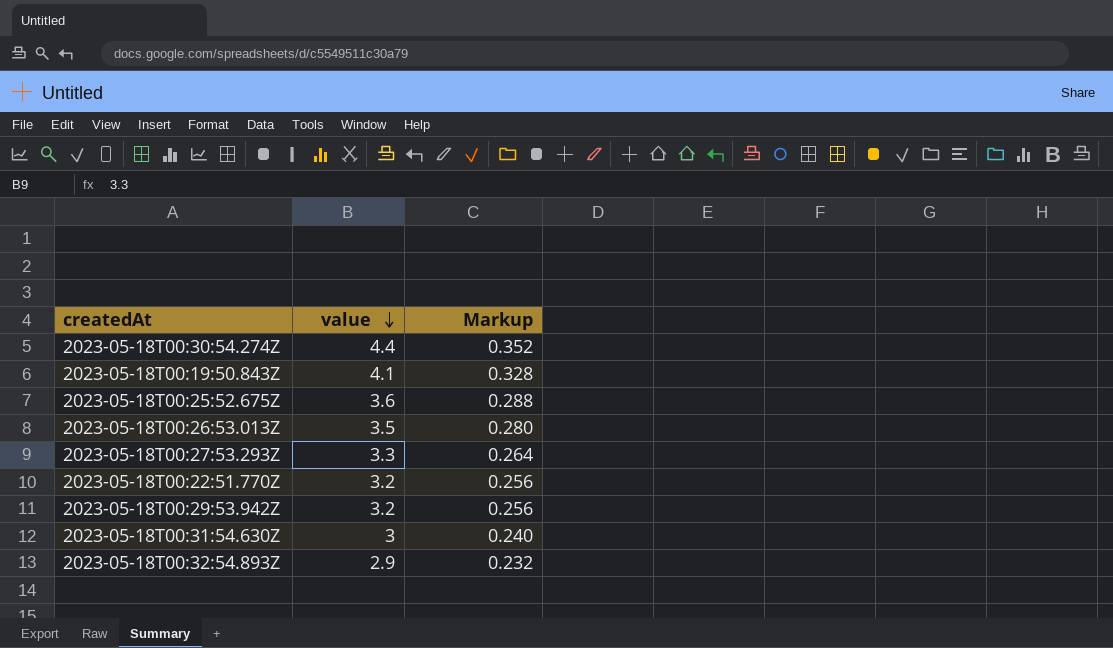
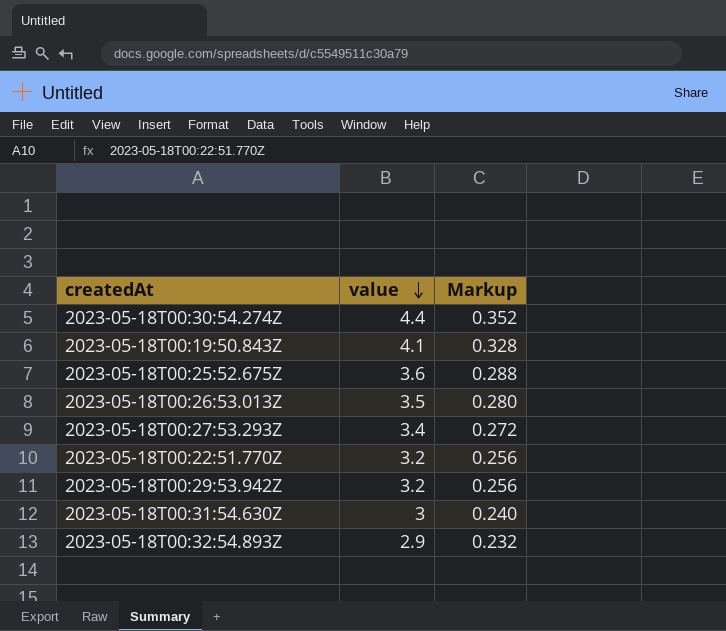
2023-05-18T00:27:53.293Z | value: 3.3 -> 3.4
2023-05-18T00:27:53.293Z | Markup: 0.264 -> 0.272

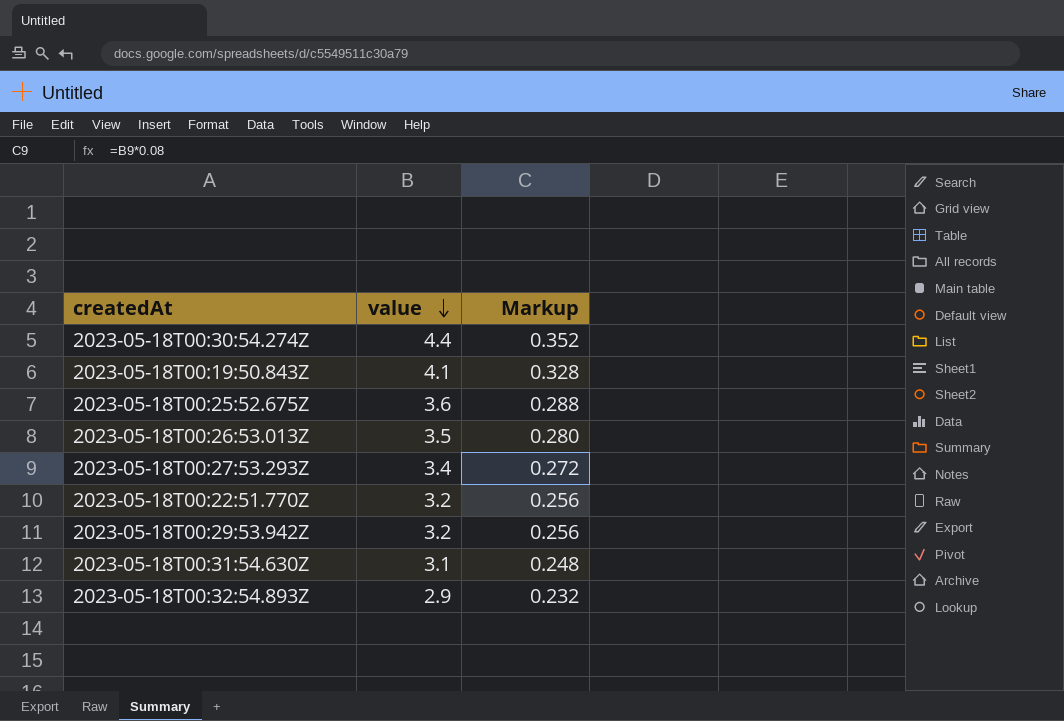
2023-05-18T00:31:54.630Z | value: 3 -> 3.1
2023-05-18T00:31:54.630Z | Markup: 0.240 -> 0.248

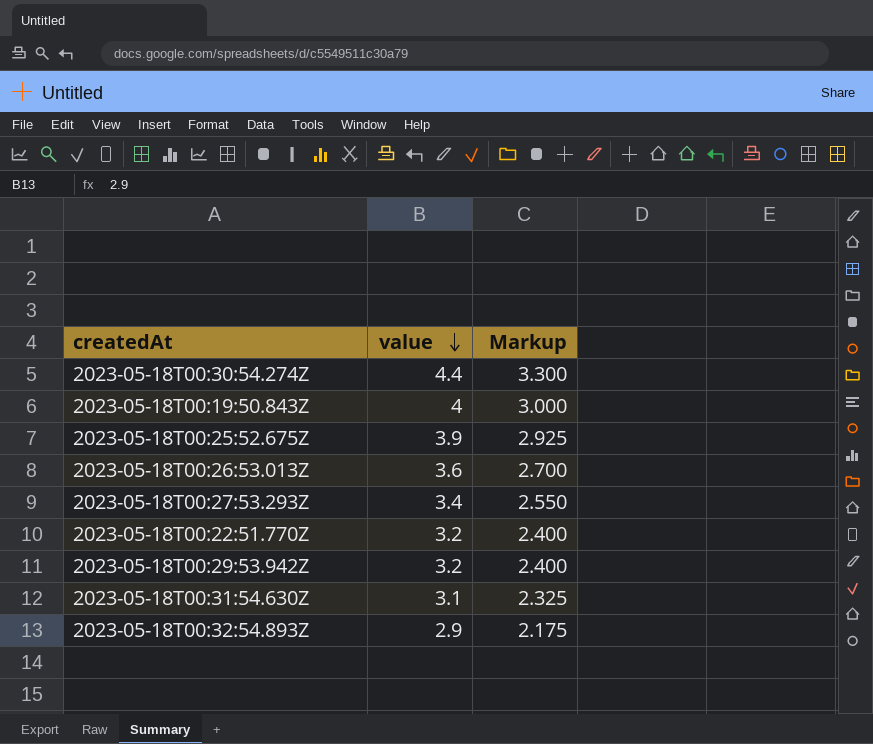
column Markup | formula: [value] * 0.08 -> [value] * 0.75
2023-05-18T00:19:50.843Z | value: 4.1 -> 4
2023-05-18T00:25:52.675Z | value: 3.6 -> 3.9
2023-05-18T00:26:53.013Z | value: 3.5 -> 3.6

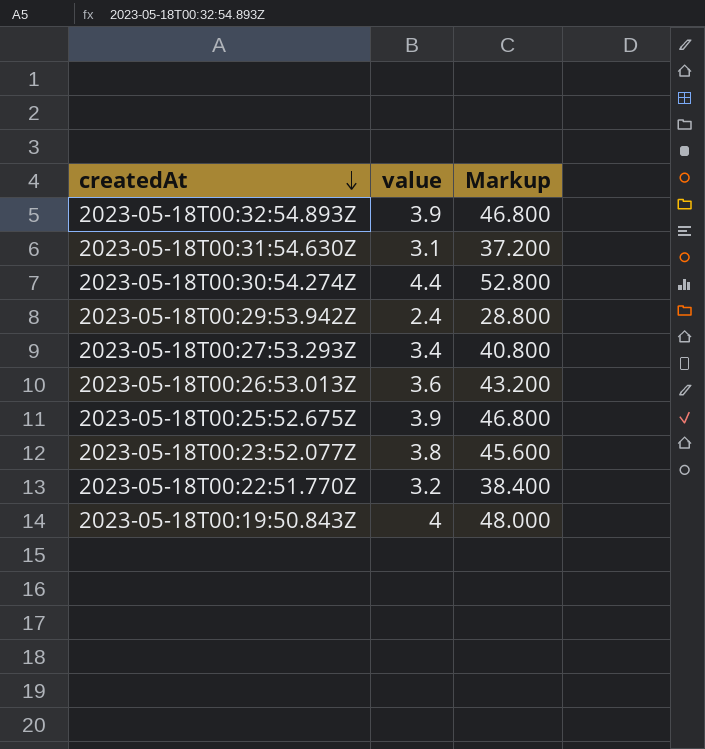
row order: value descending -> createdAt descending
column Markup | formula: [value] * 0.75 -> [value] * 12
2023-05-18T00:32:54.893Z | value: 2.9 -> 3.9
2023-05-18T00:29:53.942Z | value: 3.2 -> 2.4
row 2023-05-18T00:23:52.077Z: none -> 3.8 | 45.600

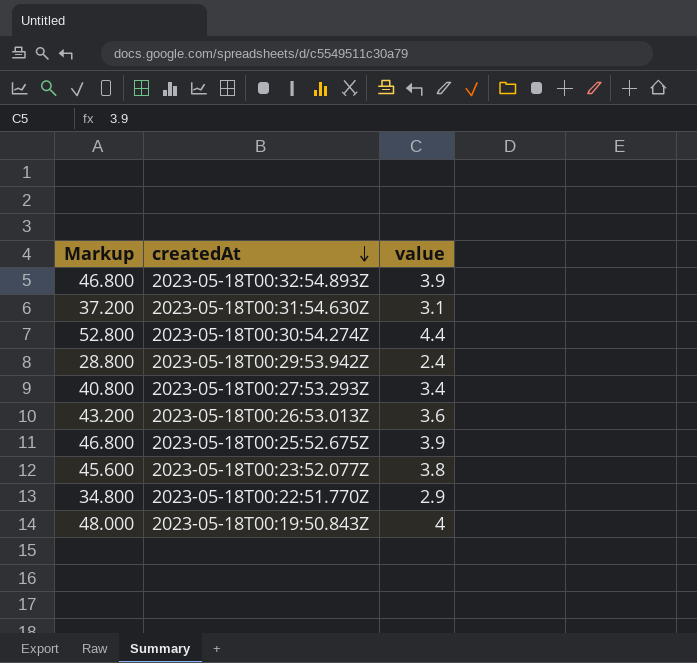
column Markup | position: 3 -> 1
2023-05-18T00:22:51.770Z | Markup: 38.400 -> 34.800
2023-05-18T00:22:51.770Z | value: 3.2 -> 2.9

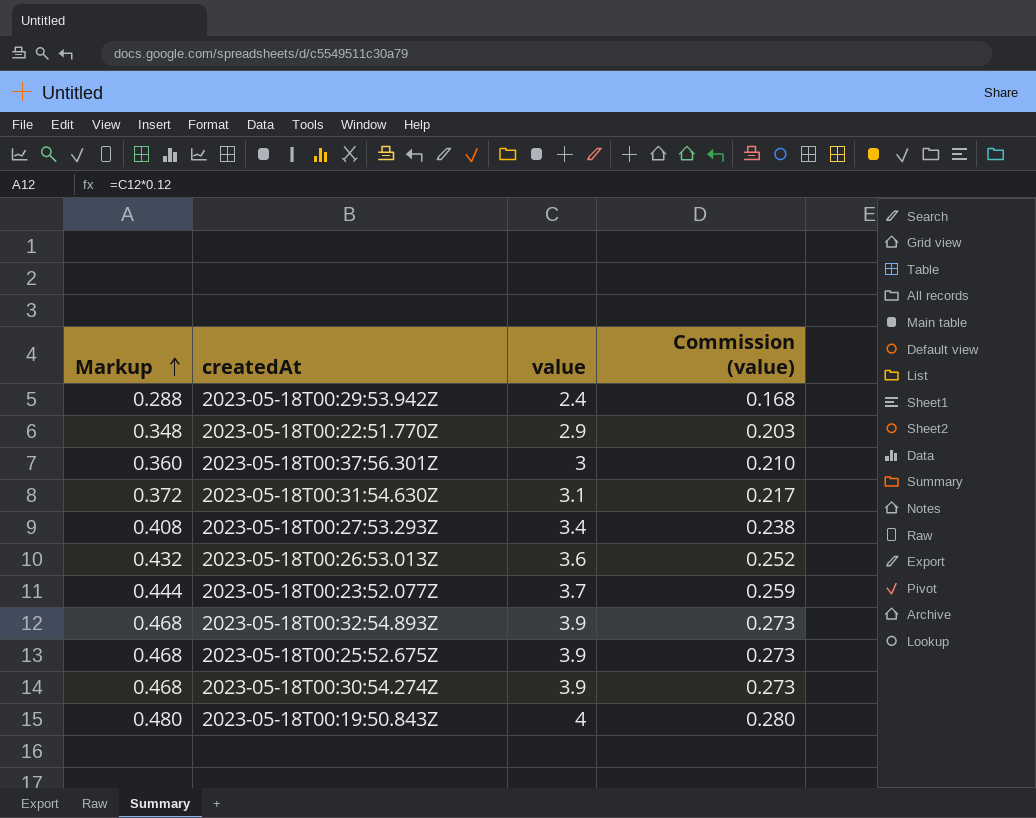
row order: createdAt descending -> Markup ascending
column Markup | formula: [value] * 12 -> [value] * 0.12
column Commission (value) | formula: none -> [value] * 0.07
row 2023-05-18T00:37:56.301Z: none -> 0.360 | 3 | 0.210
2023-05-18T00:23:52.077Z | value: 3.8 -> 3.7
2023-05-18T00:30:54.274Z | value: 4.4 -> 3.9

